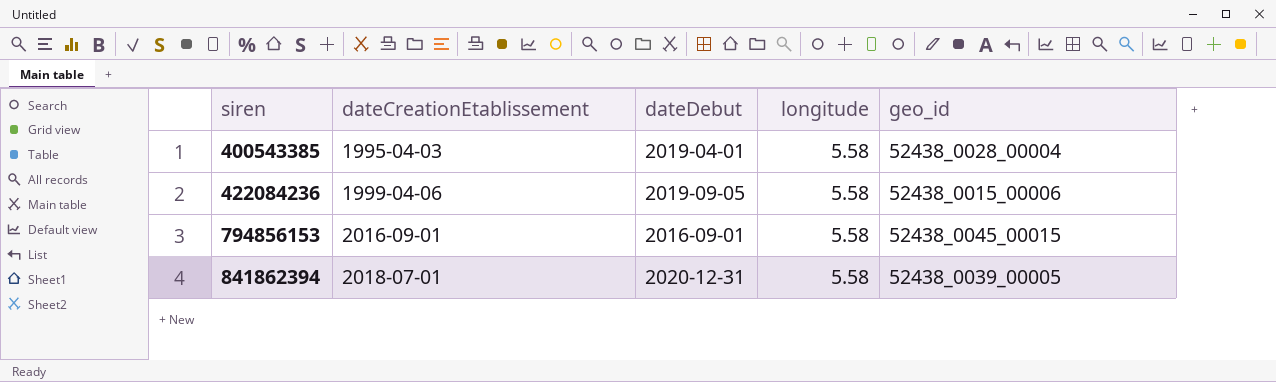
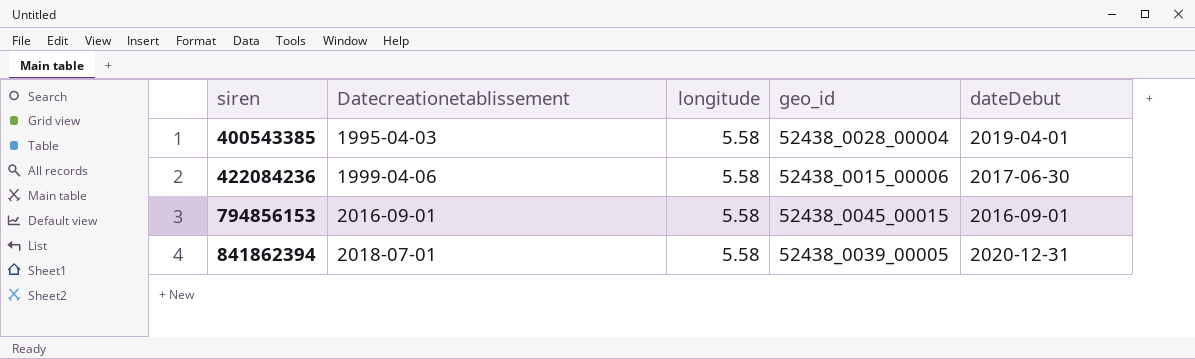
column name: dateCreationEtablissement -> Datecreationetablissement
column dateDebut | position: 3 -> 5
422084236 | dateDebut: 2019-09-05 -> 2017-06-30

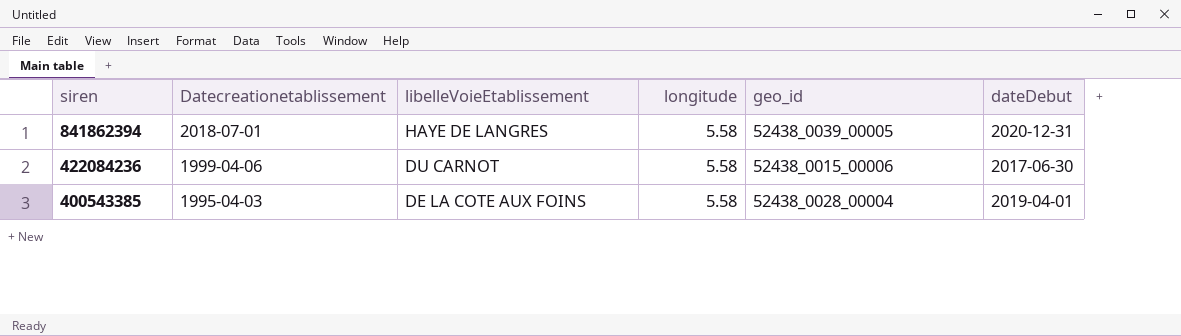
row order: siren ascending -> siren descending
column libelleVoieEtablissement | position: none -> 3
row 794856153: 2016-09-01 | 5.58 | 52438_0045_00015 | 2016-09-01 -> none

